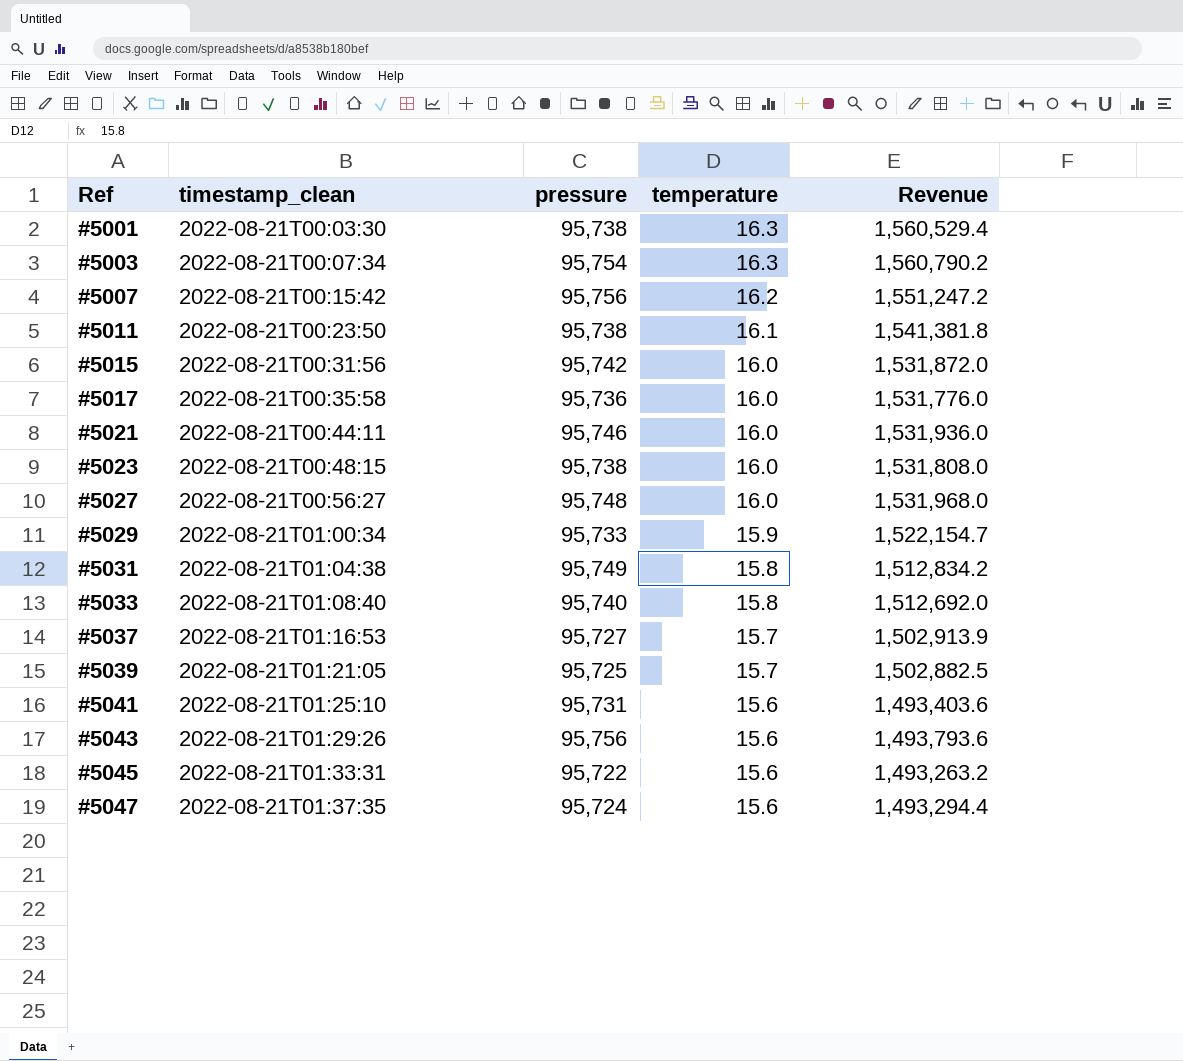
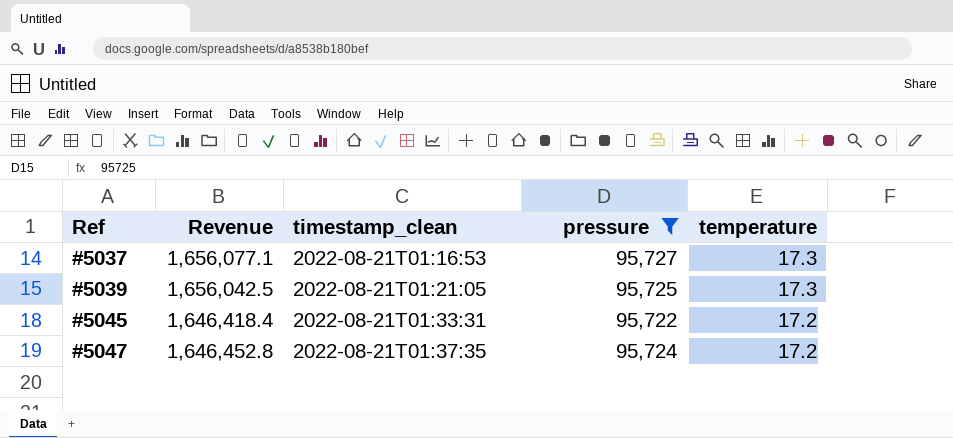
filter: none -> pressure <= 95,727
column Revenue | position: 5 -> 2
#5037 | Revenue: 1,502,913.9 -> 1,656,077.1
#5037 | temperature: 15.7 -> 17.3
#5039 | Revenue: 1,502,882.5 -> 1,656,042.5
#5039 | temperature: 15.7 -> 17.3
#5045 | Revenue: 1,493,263.2 -> 1,646,418.4
#5045 | temperature: 15.6 -> 17.2
#5047 | Revenue: 1,493,294.4 -> 1,646,452.8
#5047 | temperature: 15.6 -> 17.2

